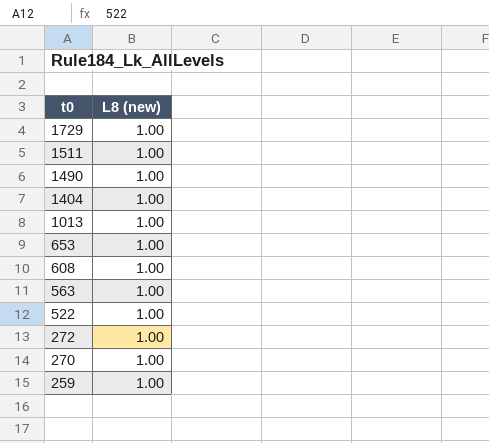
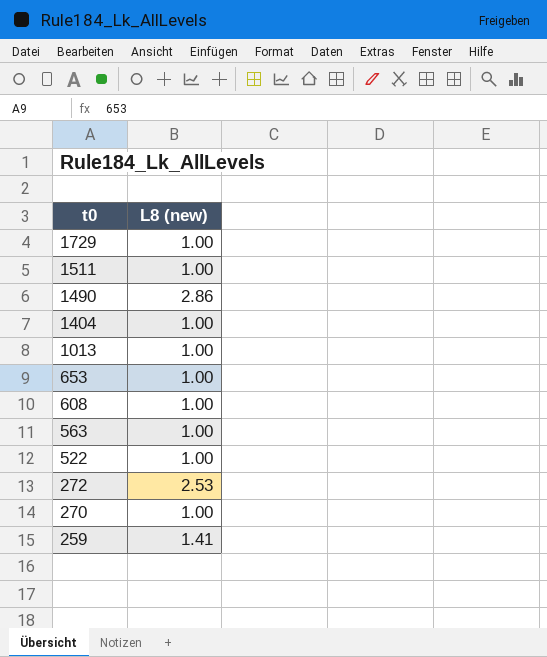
1490 | L8 (new): 1.00 -> 2.86
272 | L8 (new): 1.00 -> 2.53
259 | L8 (new): 1.00 -> 1.41

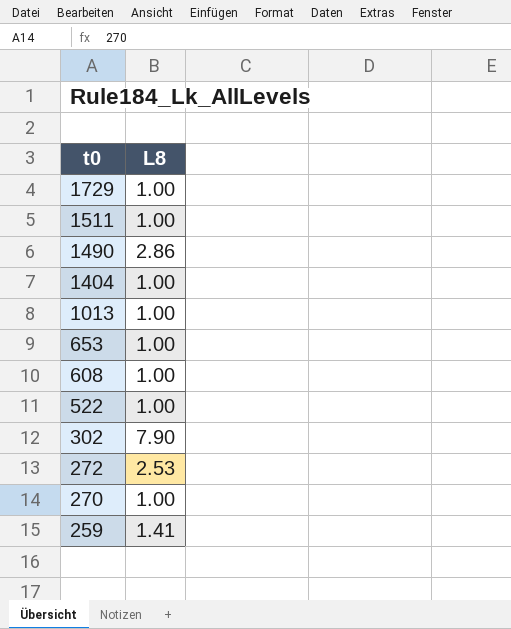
column name: L8 (new) -> L8
row 563: 1.00 -> none
row 302: none -> 7.90

